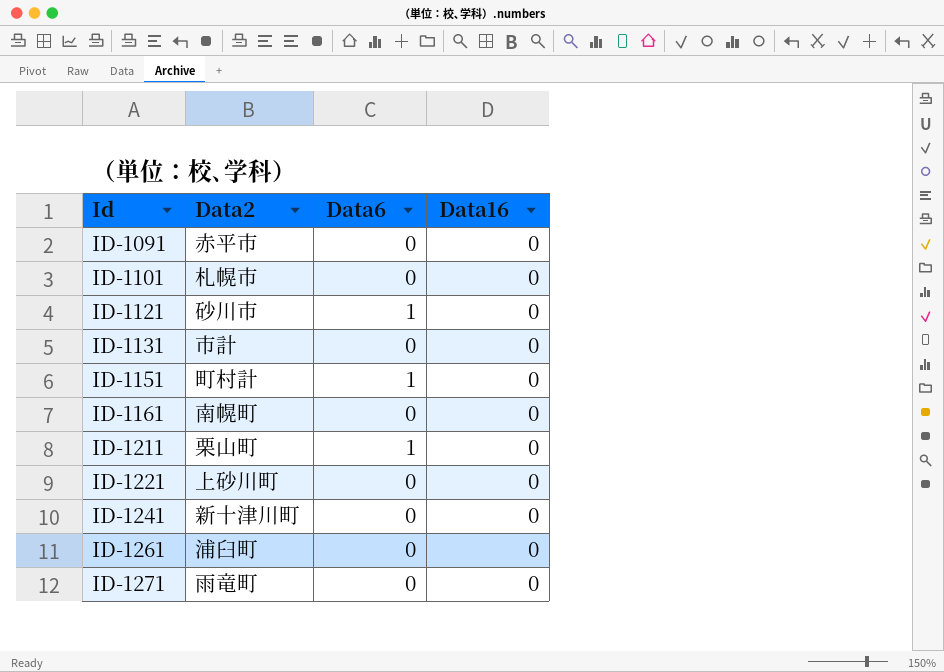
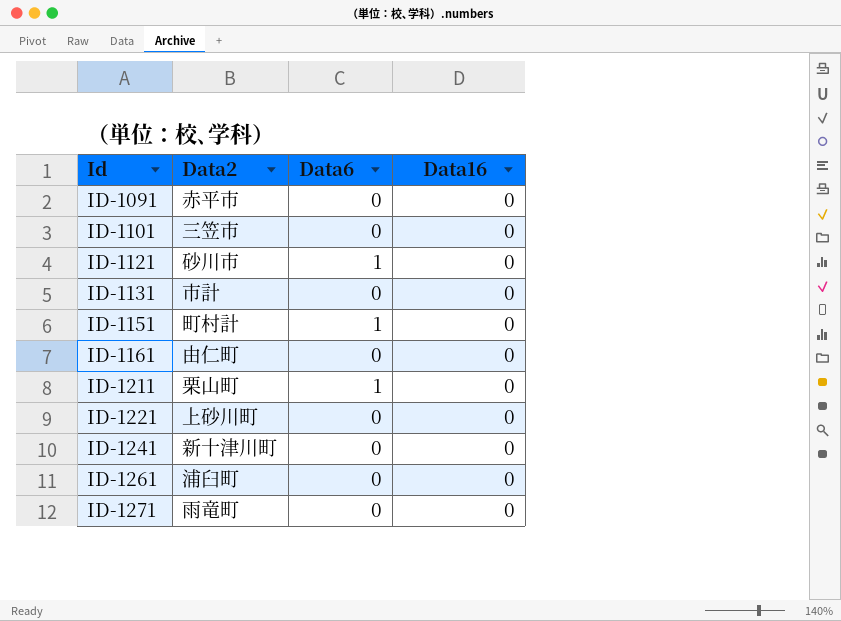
ID-1101 | Data2: 札幌市 -> 三笠市
ID-1161 | Data2: 南幌町 -> 由仁町

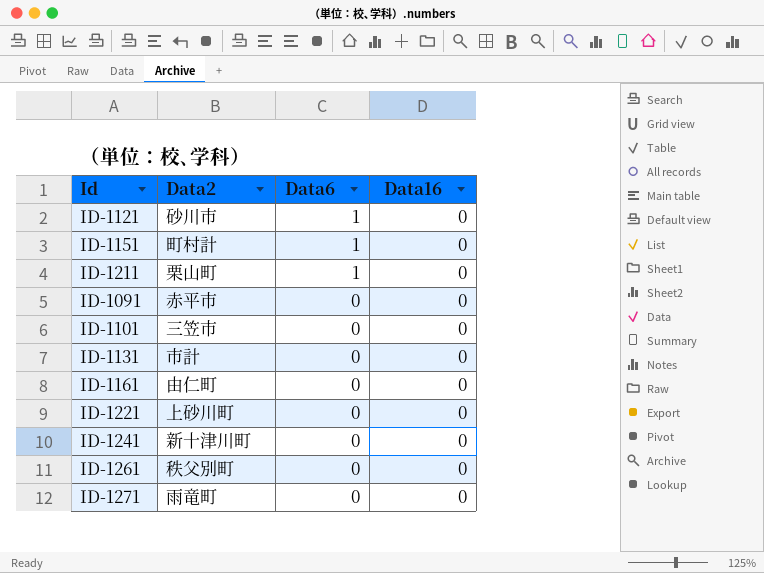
row order: Id ascending -> Data6 descending
ID-1261 | Data2: 浦臼町 -> 秩父別町

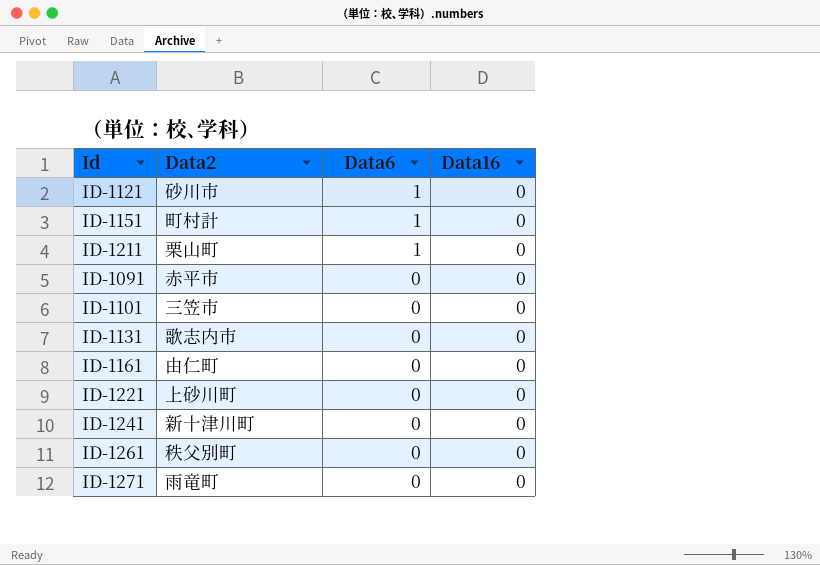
ID-1131 | Data2: 市計 -> 歌志内市

